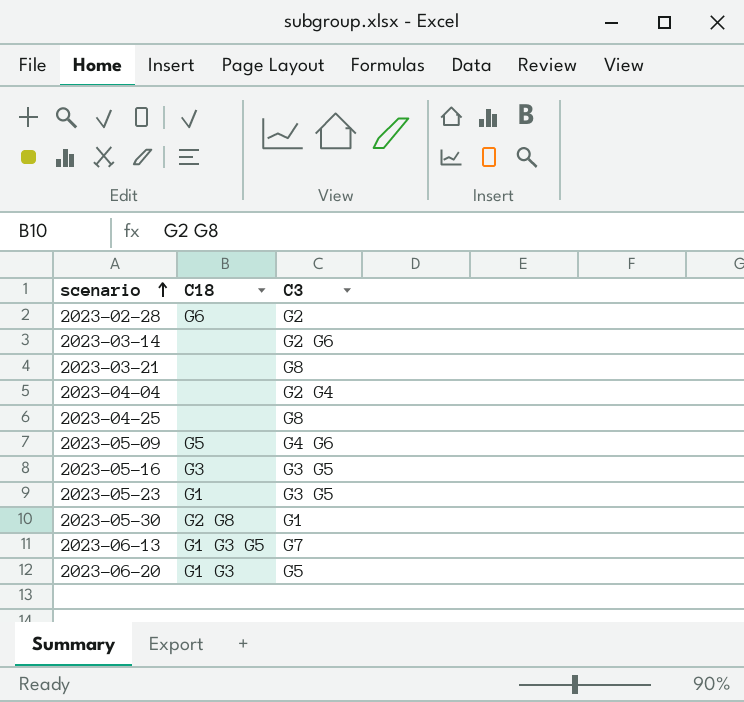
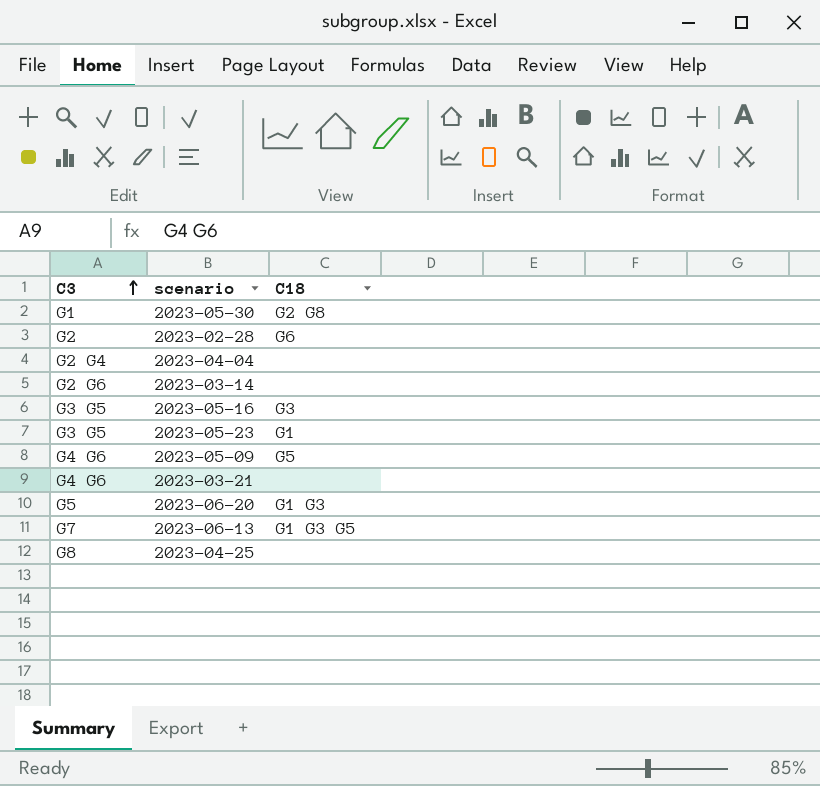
row order: scenario ascending -> C3 ascending
column C3 | position: 3 -> 1
2023-03-21 | C3: G8 -> G4 G6

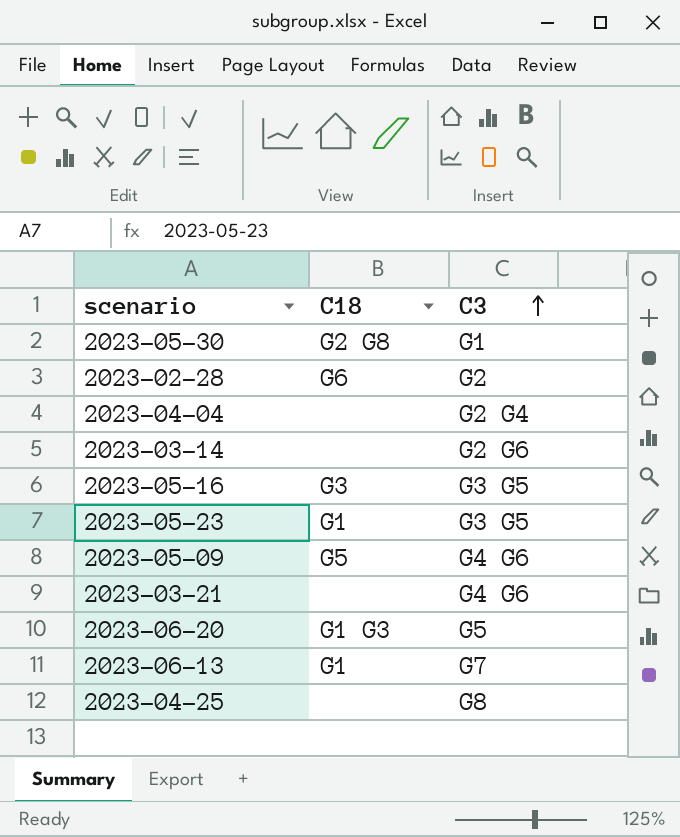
column C3 | position: 1 -> 3
2023-06-13 | C18: G1 G3 G5 -> G1

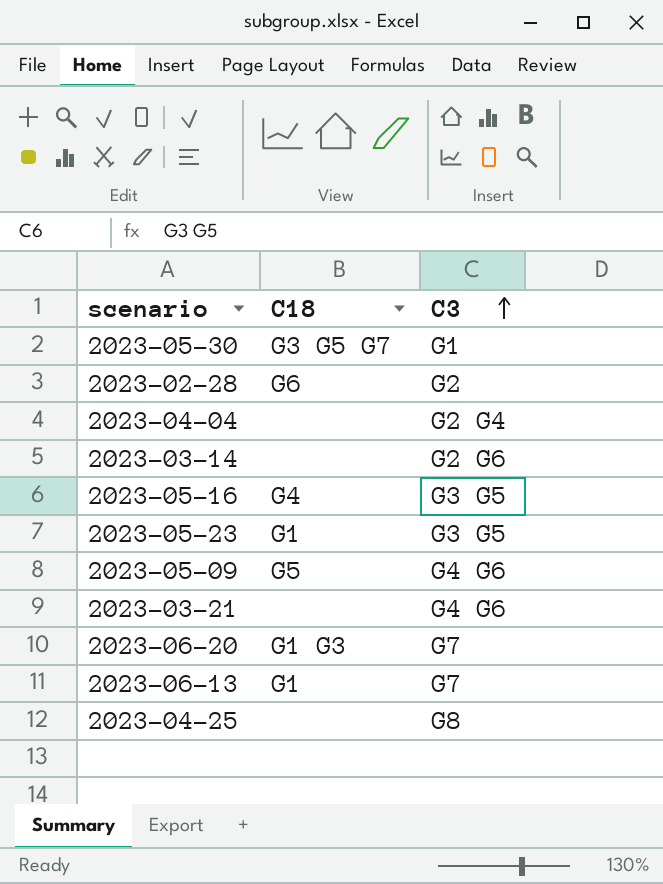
2023-05-30 | C18: G2 G8 -> G3 G5 G7
2023-05-16 | C18: G3 -> G4
2023-06-20 | C3: G5 -> G7

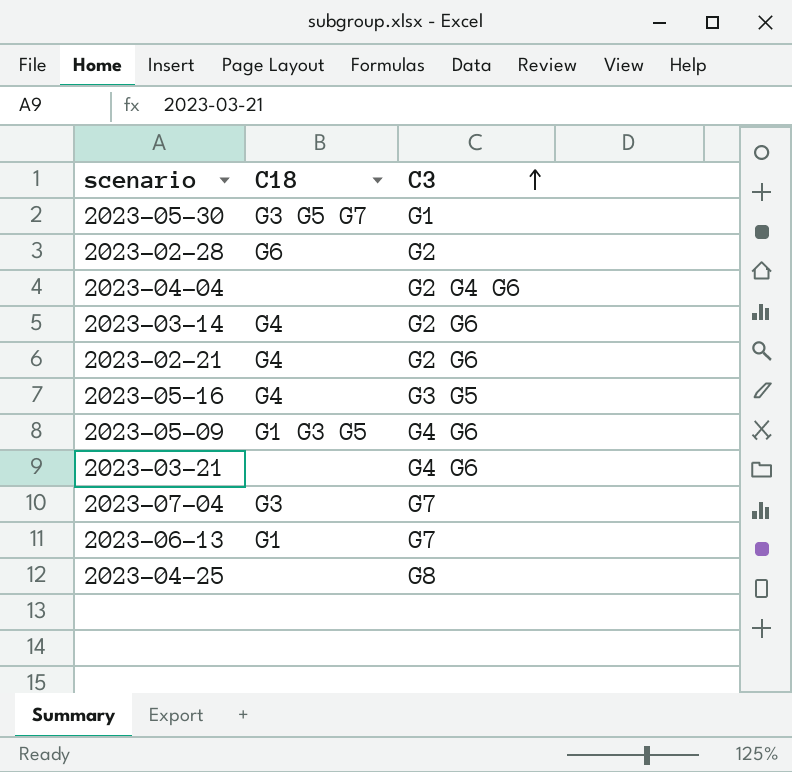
row 2023-05-23: G1 | G3 G5 -> none
row 2023-06-20: G1 G3 | G7 -> none
2023-04-04 | C3: G2 G4 -> G2 G4 G6
2023-03-14 | C18: none -> G4
row 2023-02-21: none -> G4 | G2 G6
2023-05-09 | C18: G5 -> G1 G3 G5
row 2023-07-04: none -> G3 | G7

